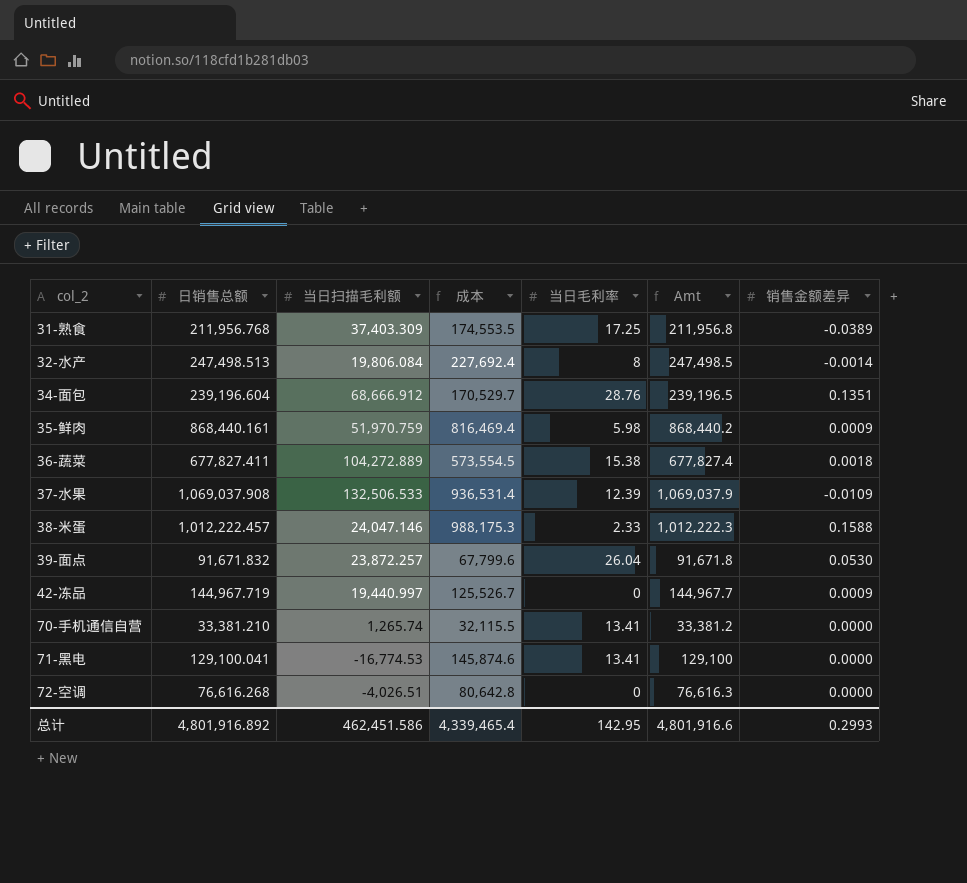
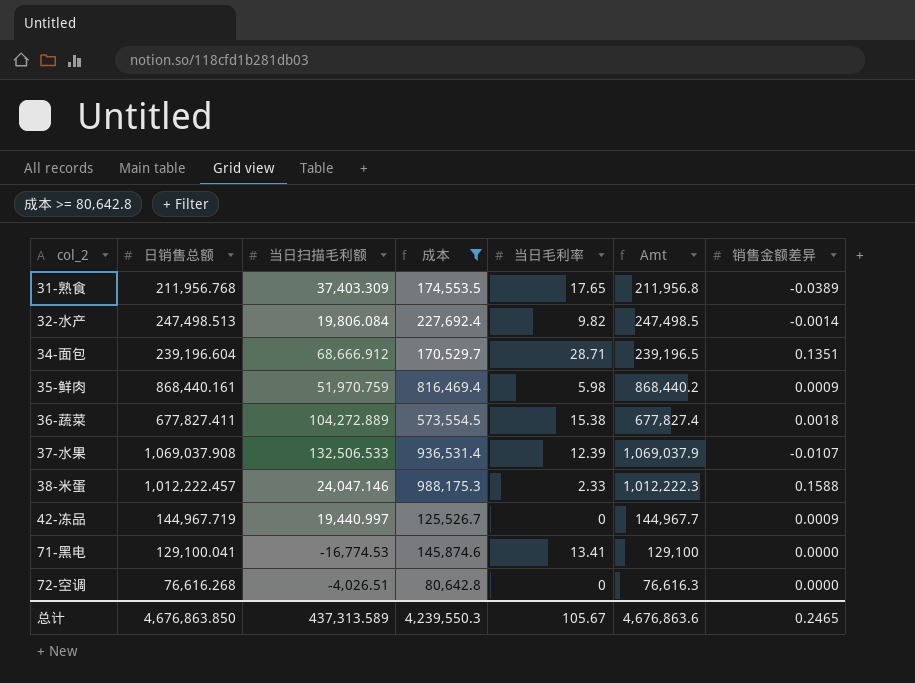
filter: none -> 成本 >= 80,642.8
31-熟食 | 当日毛利率: 17.25 -> 17.65
32-水产 | 当日毛利率: 8 -> 9.82
34-面包 | 当日毛利率: 28.76 -> 28.71
37-水果 | 销售金额差异: -0.0109 -> -0.0107
总计 | 日销售总额: 4,801,916.892 -> 4,676,863.850
总计 | 当日扫描毛利额: 462,451.586 -> 437,313.589
总计 | 成本: 4,339,465.4 -> 4,239,550.3
总计 | 当日毛利率: 142.95 -> 105.67
总计 | Amt: 4,801,916.6 -> 4,676,863.6
总计 | 销售金额差异: 0.2993 -> 0.2465

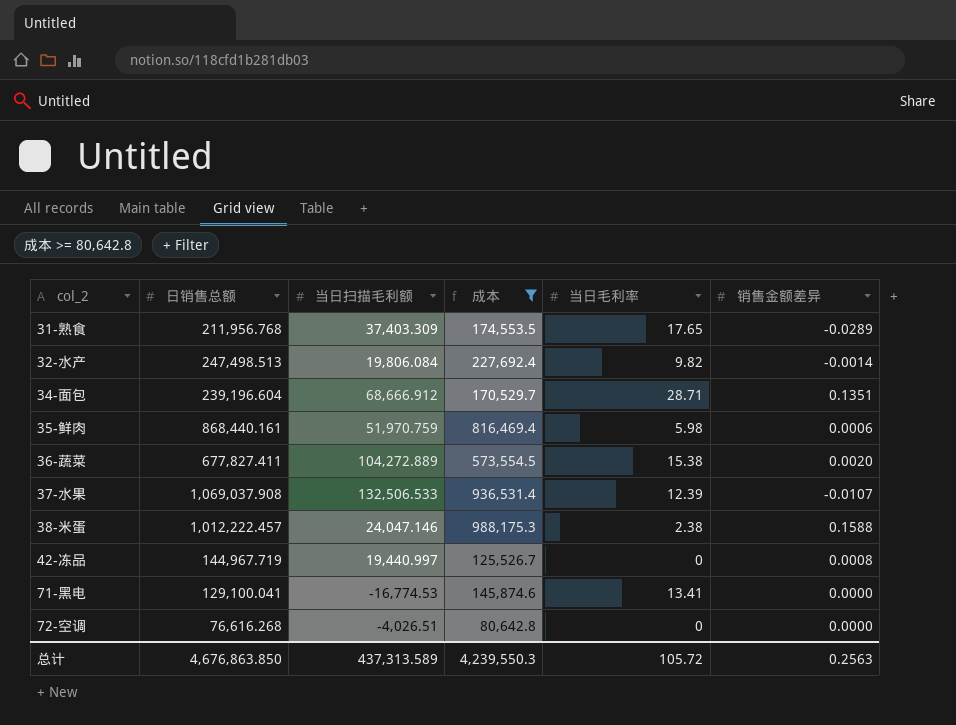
column Amt | formula: [日销售总额] - [销售金额差异] -> none
31-熟食 | 销售金额差异: -0.0389 -> -0.0289
35-鲜肉 | 销售金额差异: 0.0009 -> 0.0006
36-蔬菜 | 销售金额差异: 0.0018 -> 0.0020
38-米蛋 | 当日毛利率: 2.33 -> 2.38
42-冻品 | 销售金额差异: 0.0009 -> 0.0008
总计 | 当日毛利率: 105.67 -> 105.72
总计 | 销售金额差异: 0.2465 -> 0.2563

